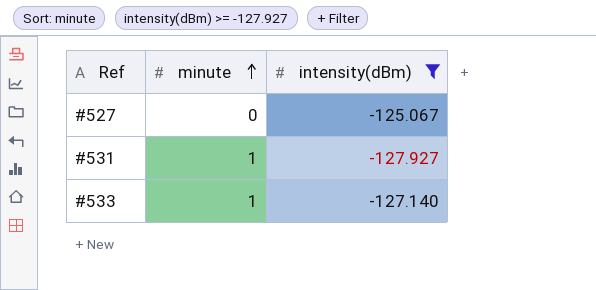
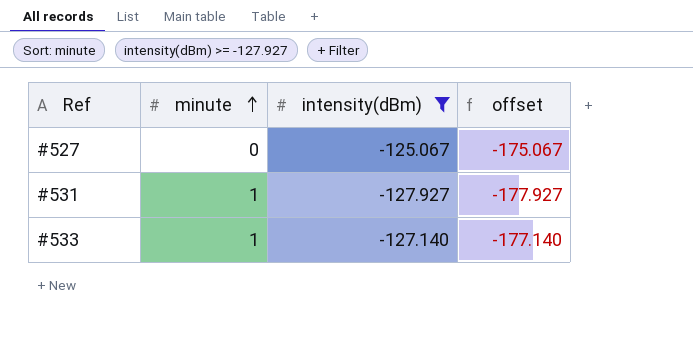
column offset | formula: none -> [intensity(dBm)] - 50

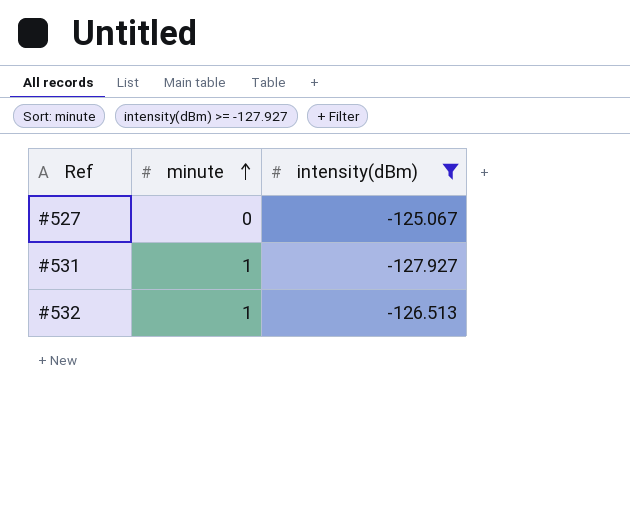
column offset | formula: [intensity(dBm)] - 50 -> none
row #533: 1 | -127.140 | -177.140 -> none
row #532: none -> 1 | -126.513

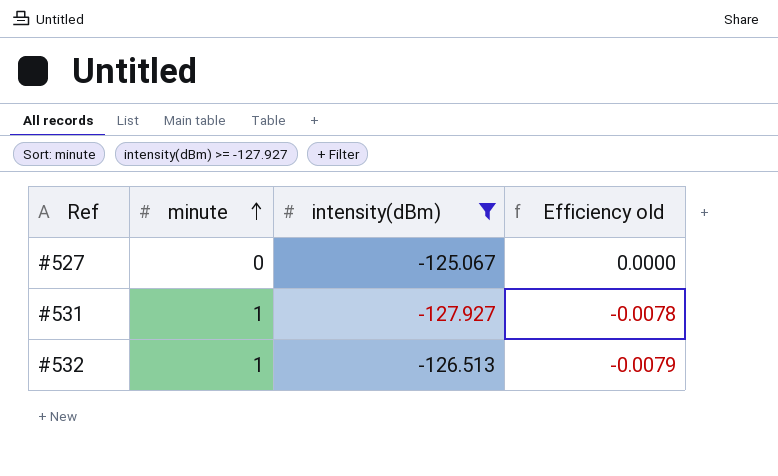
column Efficiency old | formula: none -> [minute] / [intensity(dBm)]

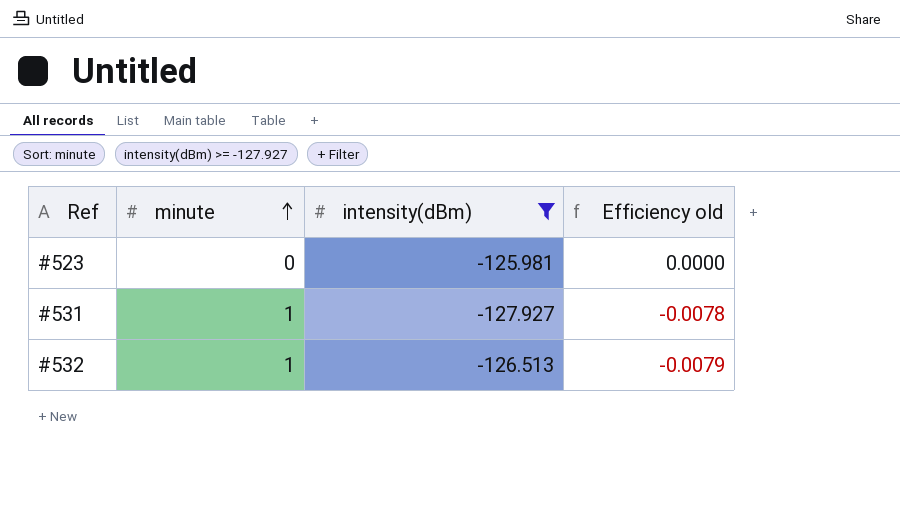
row #527: 0 | -125.067 | 0.0000 -> none
row #523: none -> 0 | -125.981 | 0.0000

